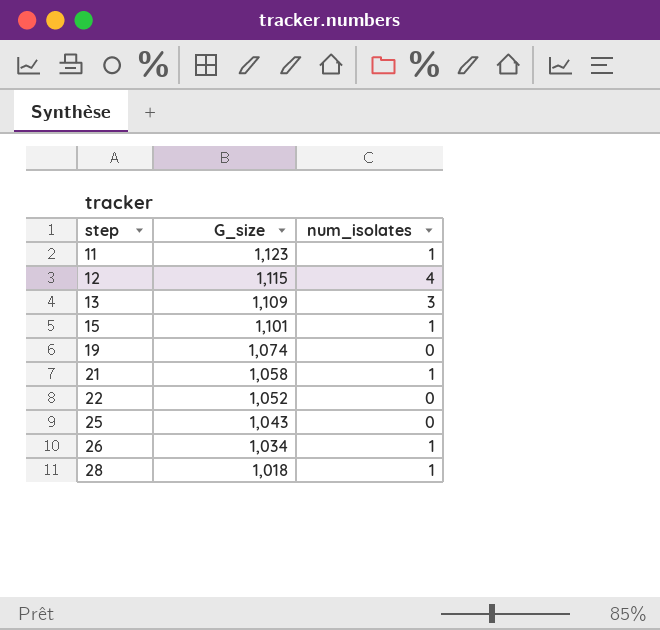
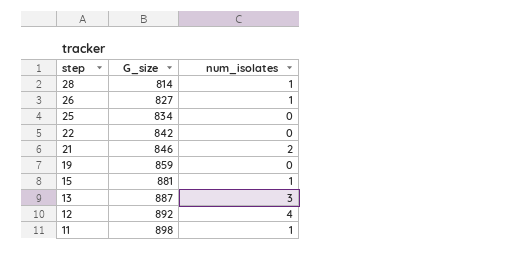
row order: step ascending -> step descending
28 | G_size: 1,018 -> 814
26 | G_size: 1,034 -> 827
25 | G_size: 1,043 -> 834
22 | G_size: 1,052 -> 842
21 | G_size: 1,058 -> 846
21 | num_isolates: 1 -> 2
19 | G_size: 1,074 -> 859
15 | G_size: 1,101 -> 881
13 | G_size: 1,109 -> 887
12 | G_size: 1,115 -> 892
11 | G_size: 1,123 -> 898

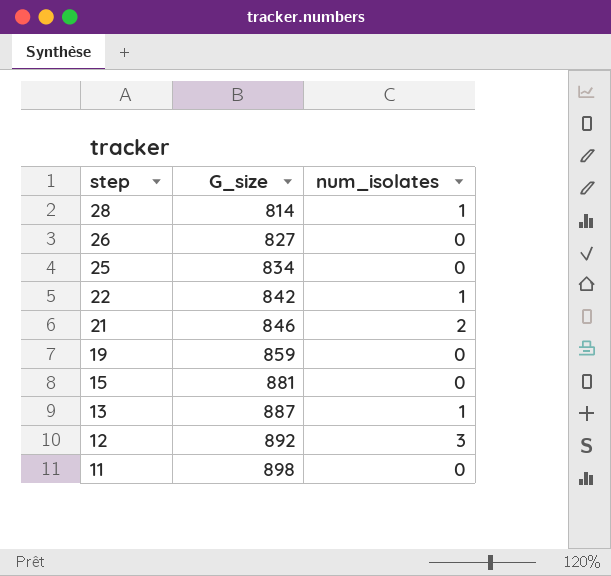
26 | num_isolates: 1 -> 0
22 | num_isolates: 0 -> 1
15 | num_isolates: 1 -> 0
13 | num_isolates: 3 -> 1
12 | num_isolates: 4 -> 3
11 | num_isolates: 1 -> 0

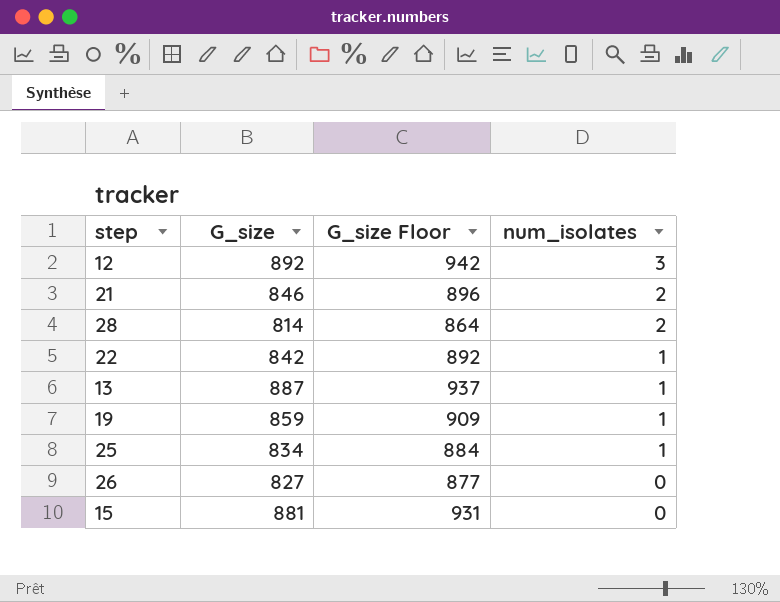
row order: step descending -> num_isolates descending
column G_size Floor | formula: none -> [G_size] + 50
row 11: 898 | 0 -> none
28 | num_isolates: 1 -> 2
19 | num_isolates: 0 -> 1
25 | num_isolates: 0 -> 1

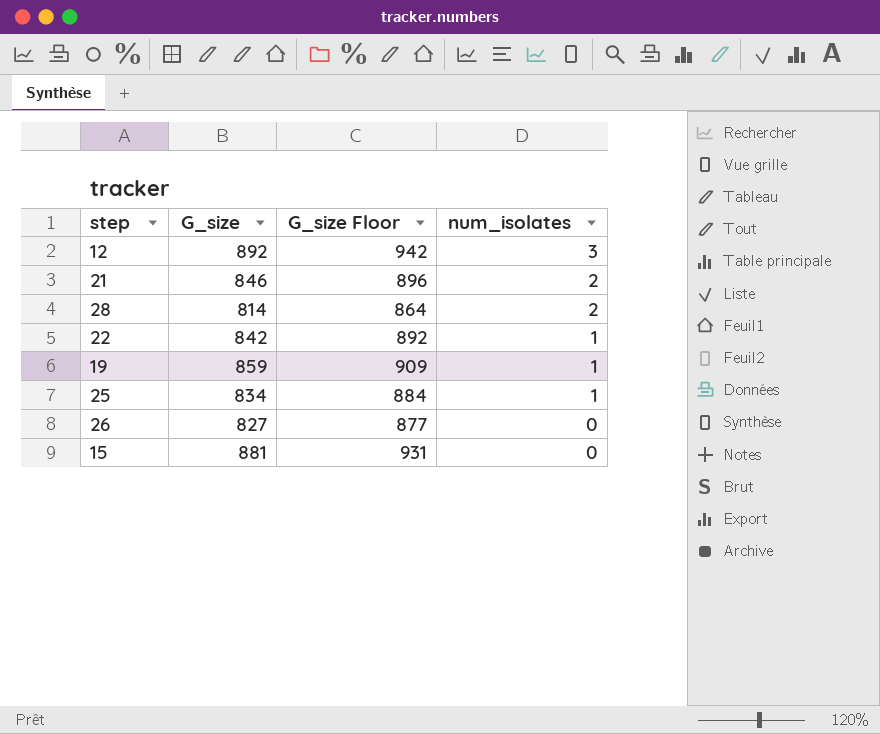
row 13: 887 | 937 | 1 -> none

